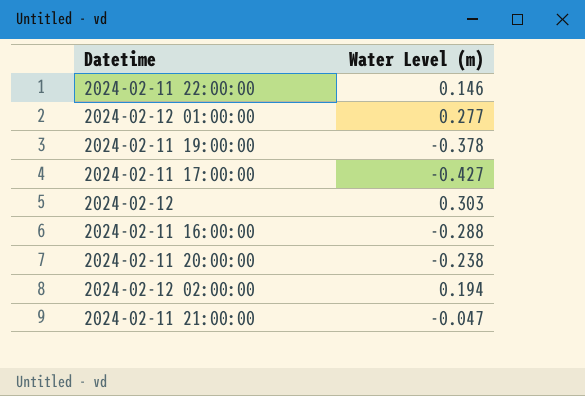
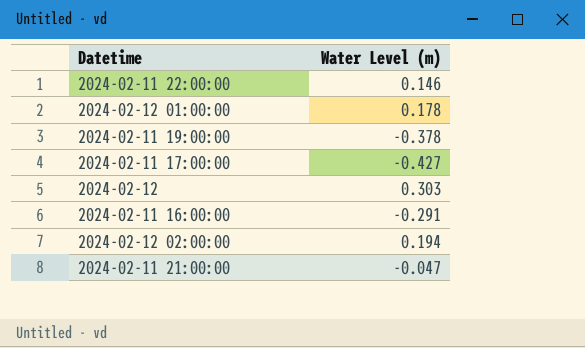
row 2024-02-11 20:00:00: -0.238 -> none
2024-02-12 01:00:00 | Water Level (m): 0.277 -> 0.178
2024-02-11 16:00:00 | Water Level (m): -0.288 -> -0.291

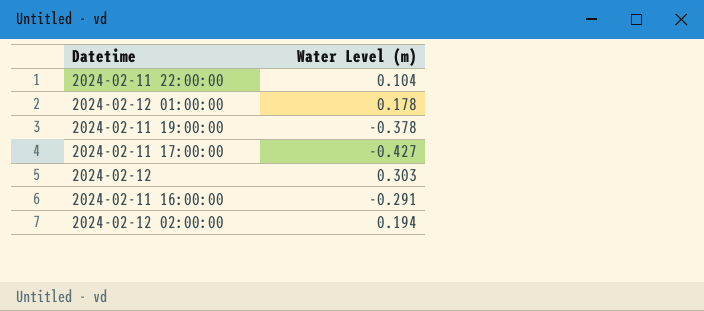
row 2024-02-11 21:00:00: -0.047 -> none
2024-02-11 22:00:00 | Water Level (m): 0.146 -> 0.104

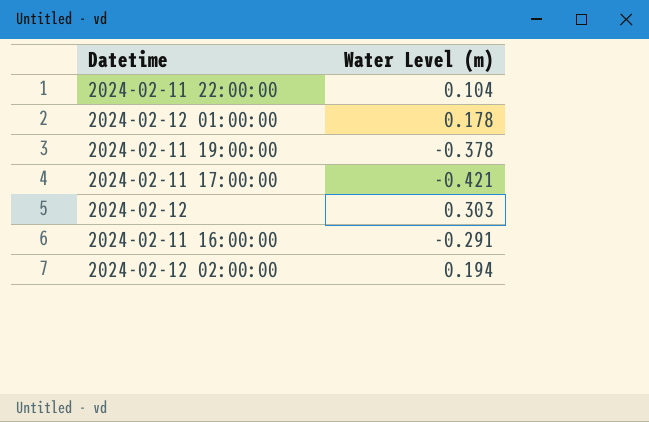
2024-02-11 17:00:00 | Water Level (m): -0.427 -> -0.421

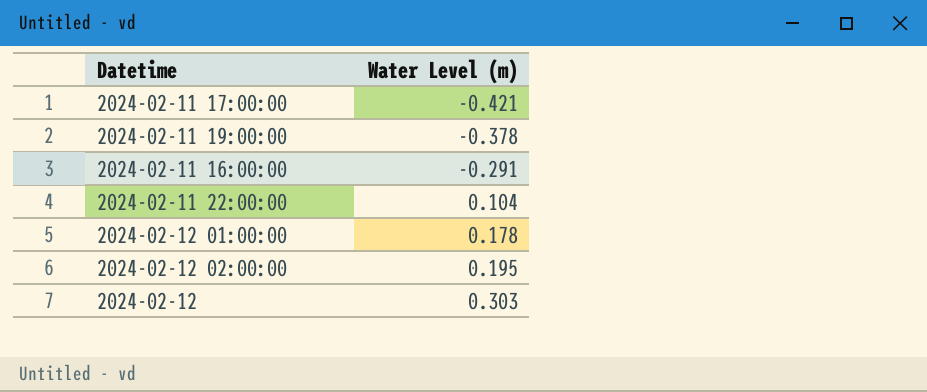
row order: none -> Water Level (m) ascending
2024-02-12 02:00:00 | Water Level (m): 0.194 -> 0.195

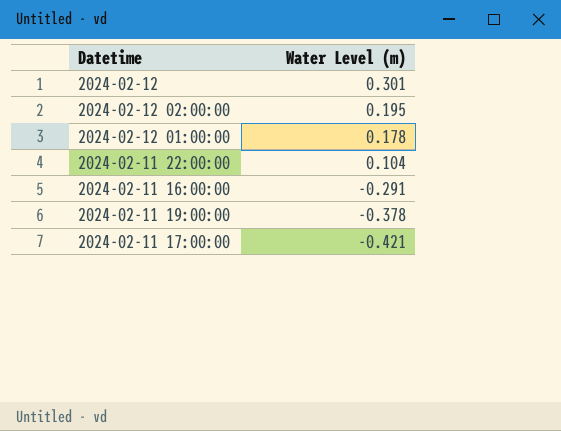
row order: Water Level (m) ascending -> Water Level (m) descending
2024-02-12 | Water Level (m): 0.303 -> 0.301

